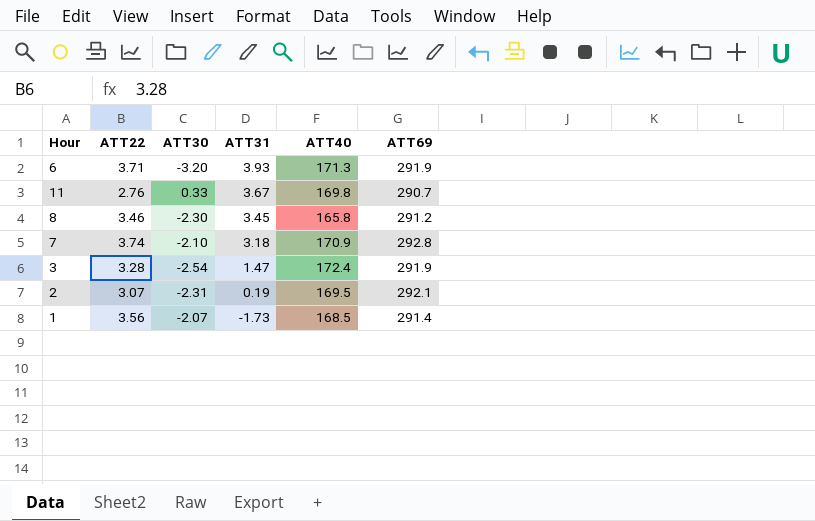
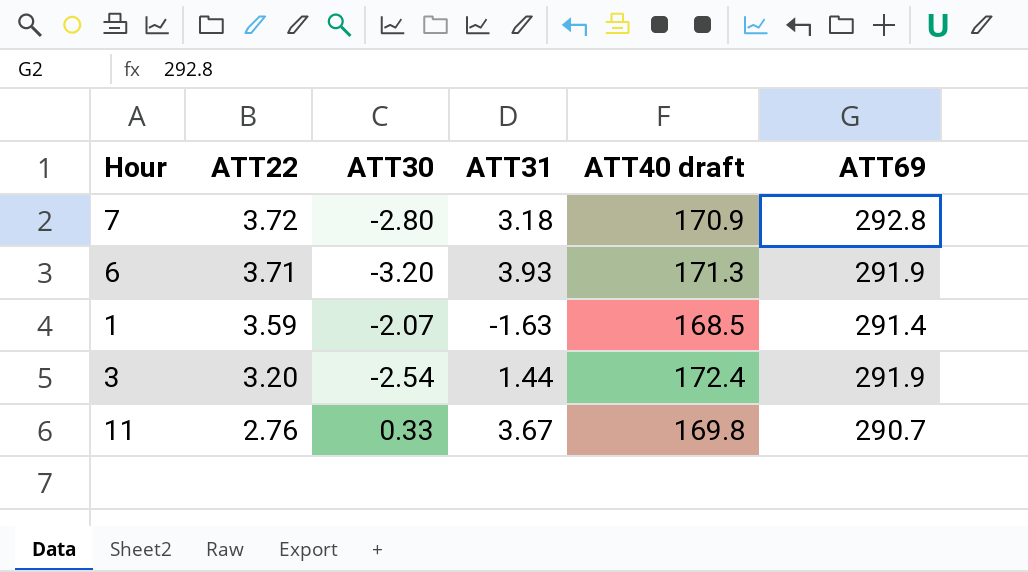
row order: ATT31 descending -> ATT22 descending
column name: ATT40 -> ATT40 draft
row 8: 3.46 | -2.30 | 3.45 | 165.8 | 291.2 -> none
row 2: 3.07 | -2.31 | 0.19 | 169.5 | 292.1 -> none
7 | ATT22: 3.74 -> 3.72
7 | ATT30: -2.10 -> -2.80
1 | ATT22: 3.56 -> 3.59
1 | ATT31: -1.73 -> -1.63
3 | ATT22: 3.28 -> 3.20
3 | ATT31: 1.47 -> 1.44

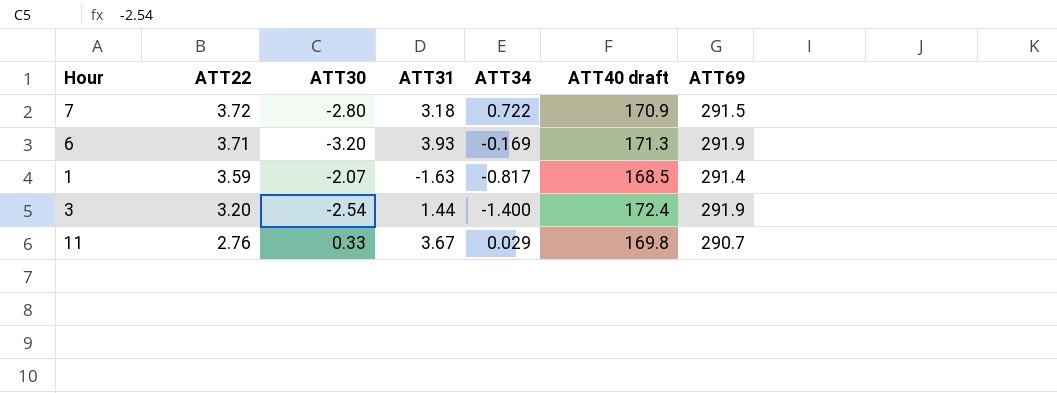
column ATT34 | position: none -> 5
7 | ATT69: 292.8 -> 291.5

